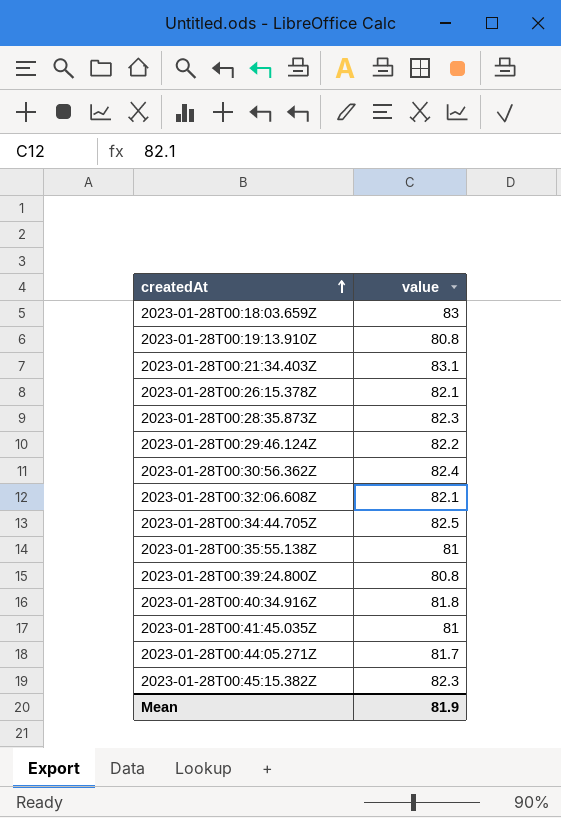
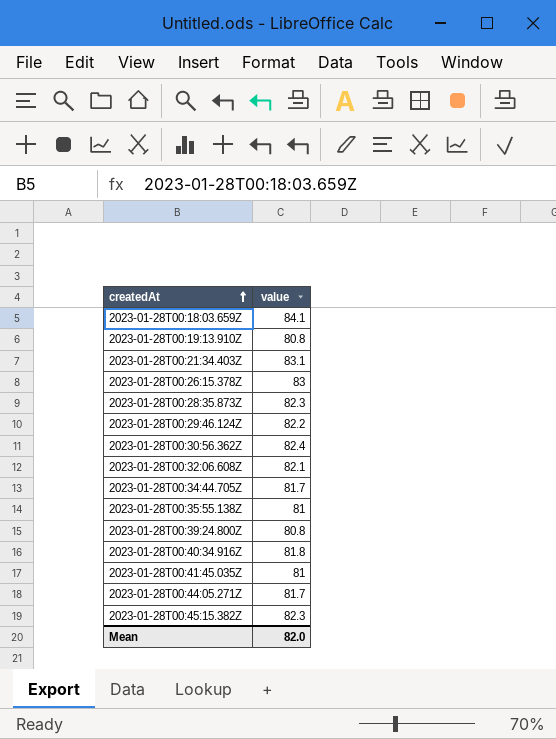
2023-01-28T00:18:03.659Z | value: 83 -> 84.1
2023-01-28T00:26:15.378Z | value: 82.1 -> 83
2023-01-28T00:34:44.705Z | value: 82.5 -> 81.7
Mean | value: 81.9 -> 82.0

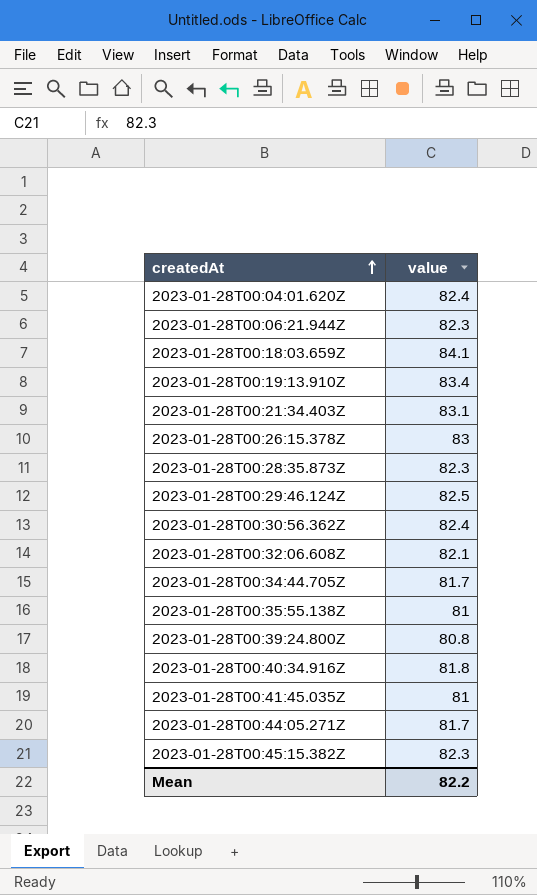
row 2023-01-28T00:04:01.620Z: none -> 82.4
row 2023-01-28T00:06:21.944Z: none -> 82.3
2023-01-28T00:19:13.910Z | value: 80.8 -> 83.4
2023-01-28T00:29:46.124Z | value: 82.2 -> 82.5
Mean | value: 82.0 -> 82.2

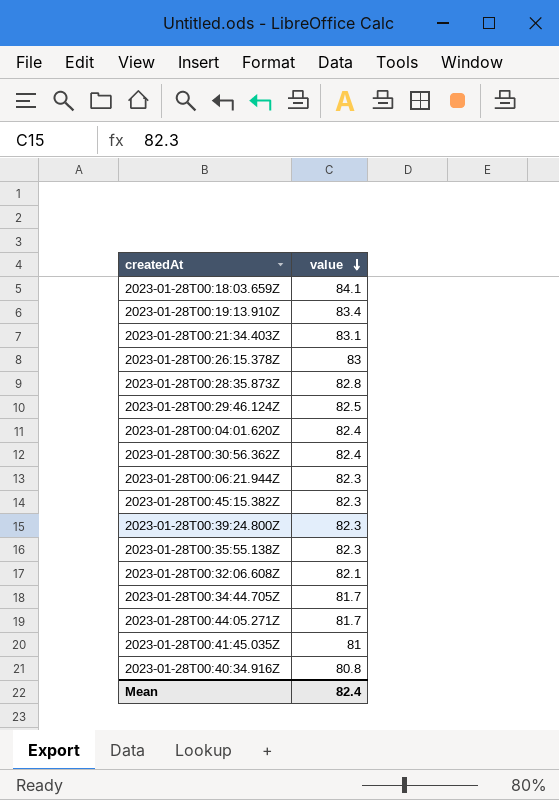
row order: createdAt ascending -> value descending
2023-01-28T00:28:35.873Z | value: 82.3 -> 82.8
2023-01-28T00:39:24.800Z | value: 80.8 -> 82.3
2023-01-28T00:35:55.138Z | value: 81 -> 82.3
2023-01-28T00:40:34.916Z | value: 81.8 -> 80.8
Mean | value: 82.2 -> 82.4

